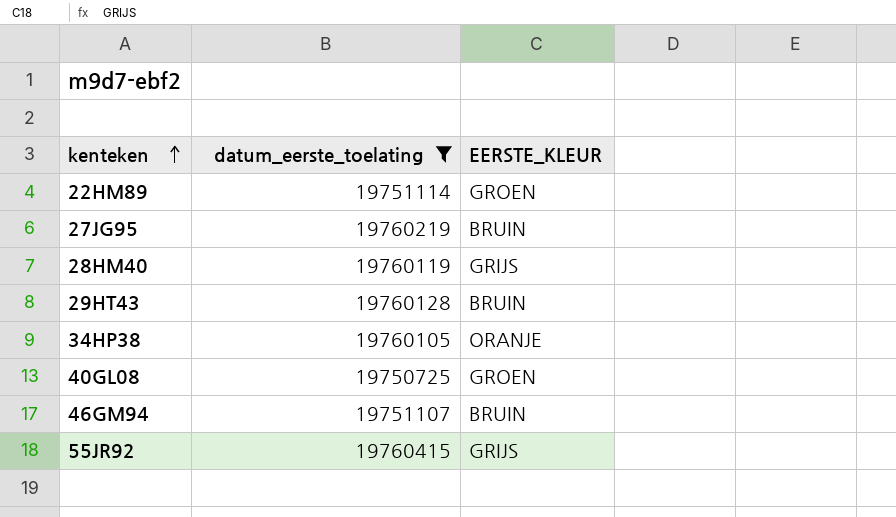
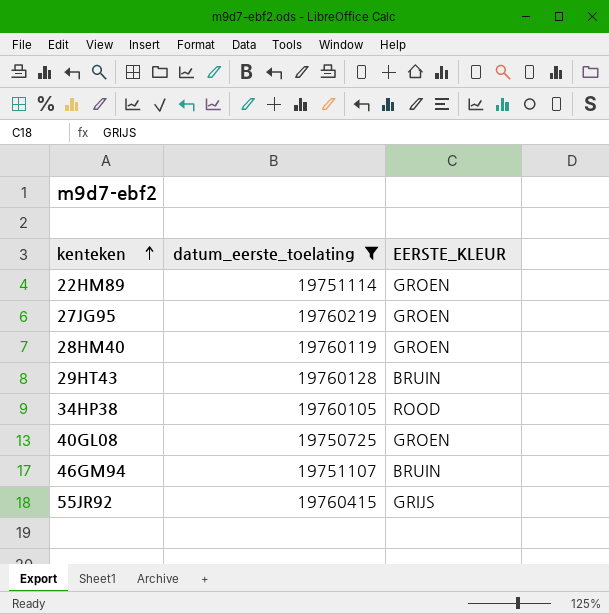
27JG95 | EERSTE_KLEUR: BRUIN -> GROEN
28HM40 | EERSTE_KLEUR: GRIJS -> GROEN
34HP38 | EERSTE_KLEUR: ORANJE -> ROOD

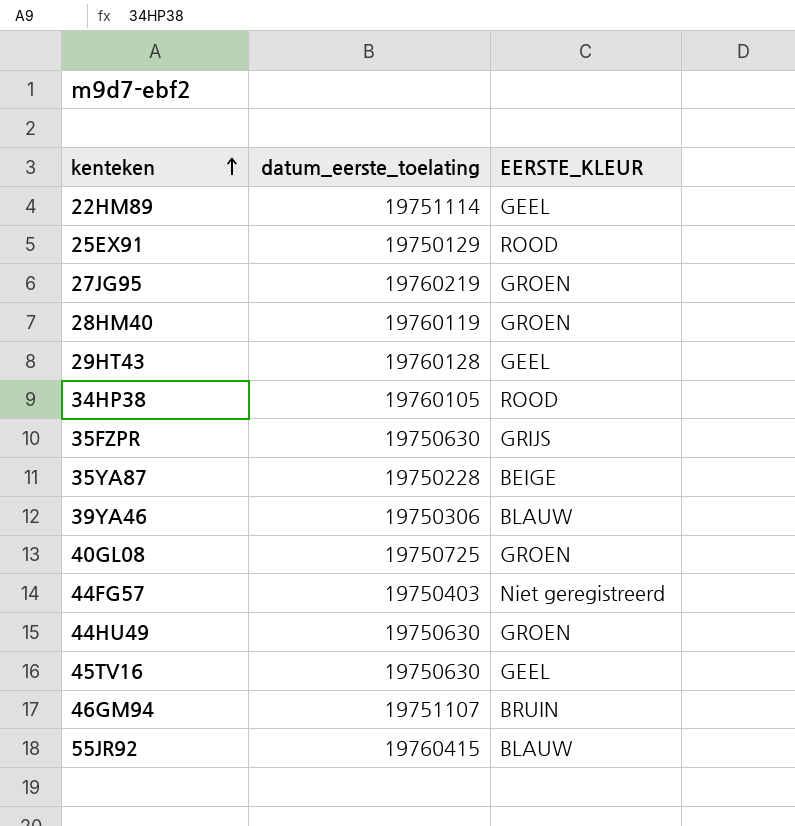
filter: datum_eerste_toelating >= 19750725 -> none
22HM89 | EERSTE_KLEUR: GROEN -> GEEL
29HT43 | EERSTE_KLEUR: BRUIN -> GEEL
55JR92 | EERSTE_KLEUR: GRIJS -> BLAUW

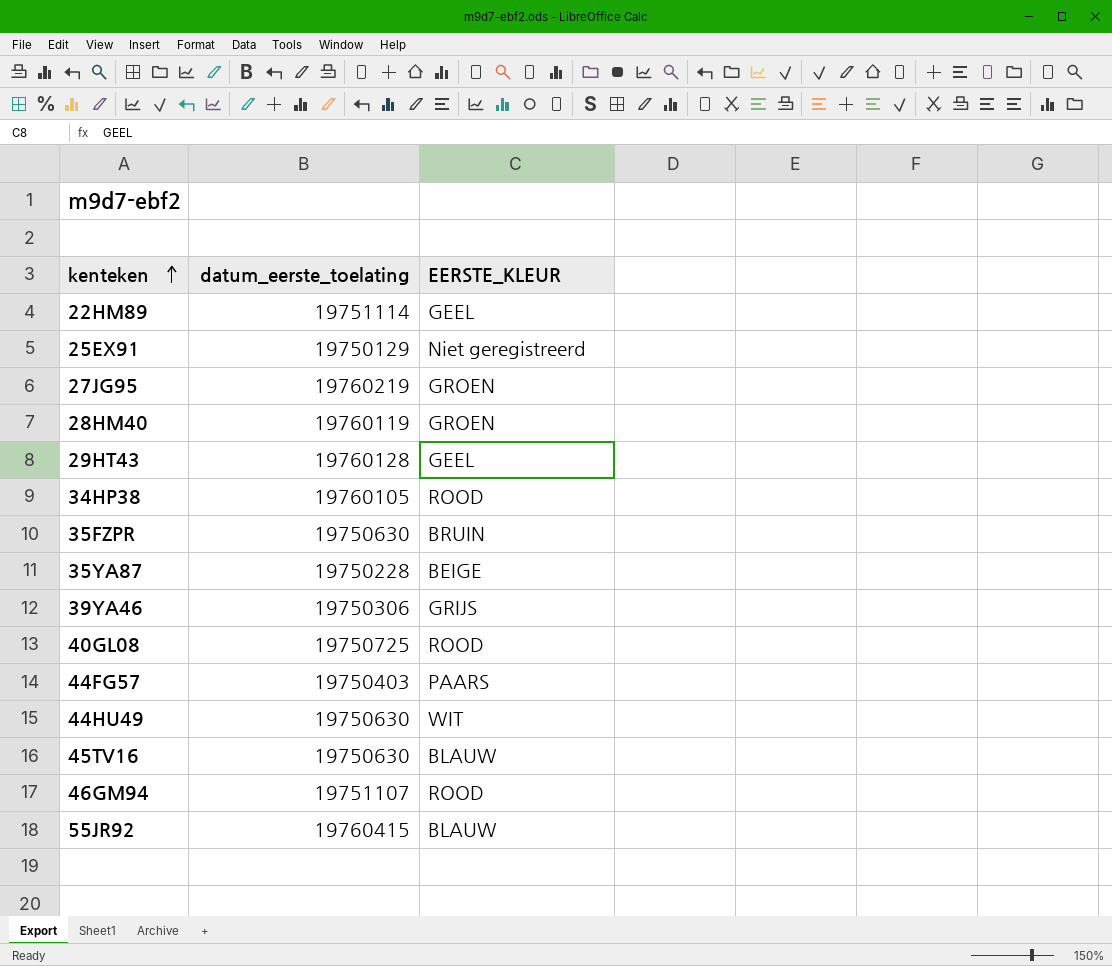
25EX91 | EERSTE_KLEUR: ROOD -> Niet geregistreerd
35FZPR | EERSTE_KLEUR: GRIJS -> BRUIN
39YA46 | EERSTE_KLEUR: BLAUW -> GRIJS
40GL08 | EERSTE_KLEUR: GROEN -> ROOD
44FG57 | EERSTE_KLEUR: Niet geregistreerd -> PAARS
44HU49 | EERSTE_KLEUR: GROEN -> WIT
45TV16 | EERSTE_KLEUR: GEEL -> BLAUW
46GM94 | EERSTE_KLEUR: BRUIN -> ROOD

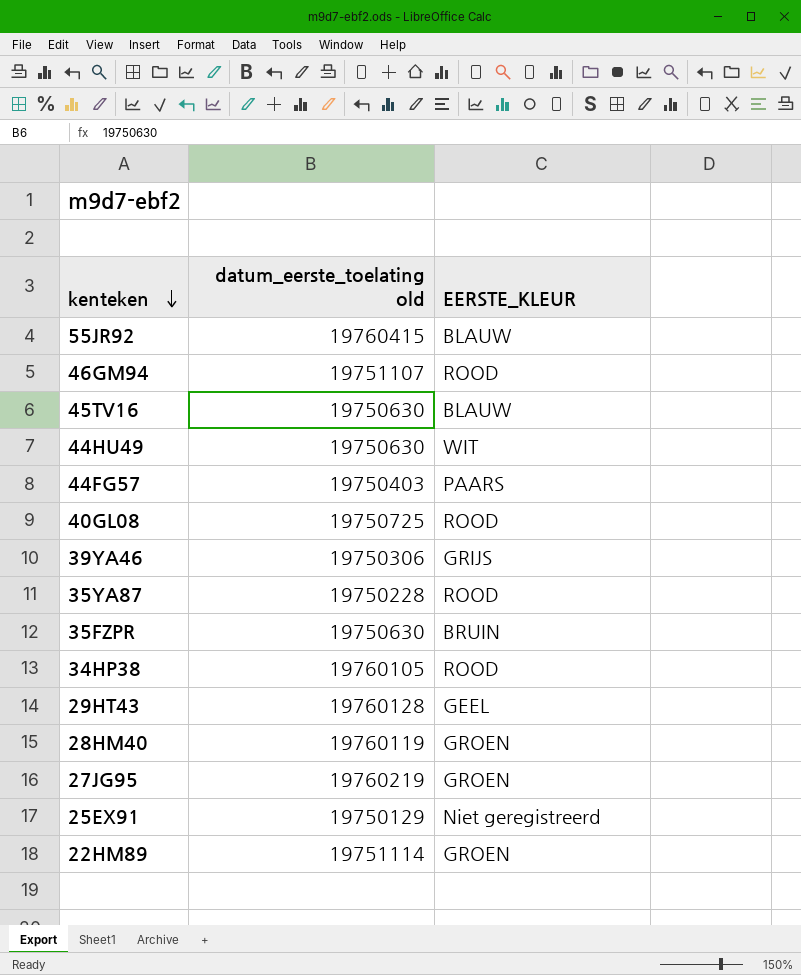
row order: kenteken ascending -> kenteken descending
column name: datum_eerste_toelating -> datum_eerste_toelating old
35YA87 | EERSTE_KLEUR: BEIGE -> ROOD
22HM89 | EERSTE_KLEUR: GEEL -> GROEN

